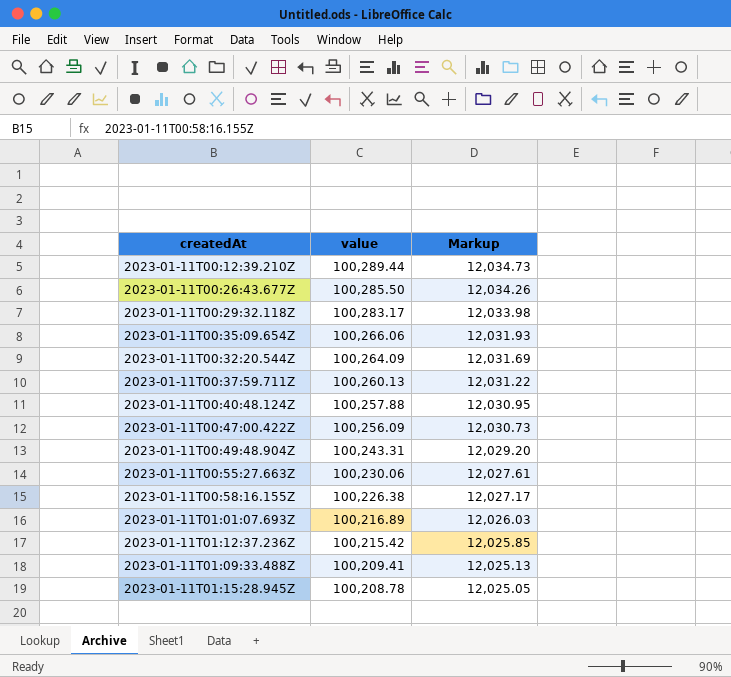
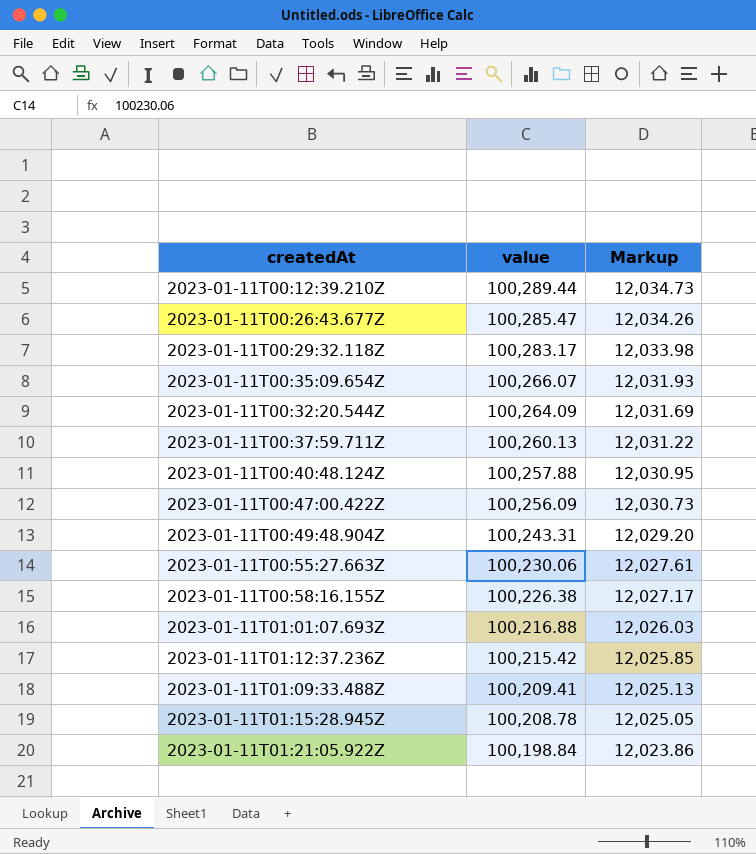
2023-01-11T00:26:43.677Z | value: 100,285.50 -> 100,285.47
2023-01-11T00:35:09.654Z | value: 100,266.06 -> 100,266.07
2023-01-11T01:01:07.693Z | value: 100,216.89 -> 100,216.88
row 2023-01-11T01:21:05.922Z: none -> 100,198.84 | 12,023.86

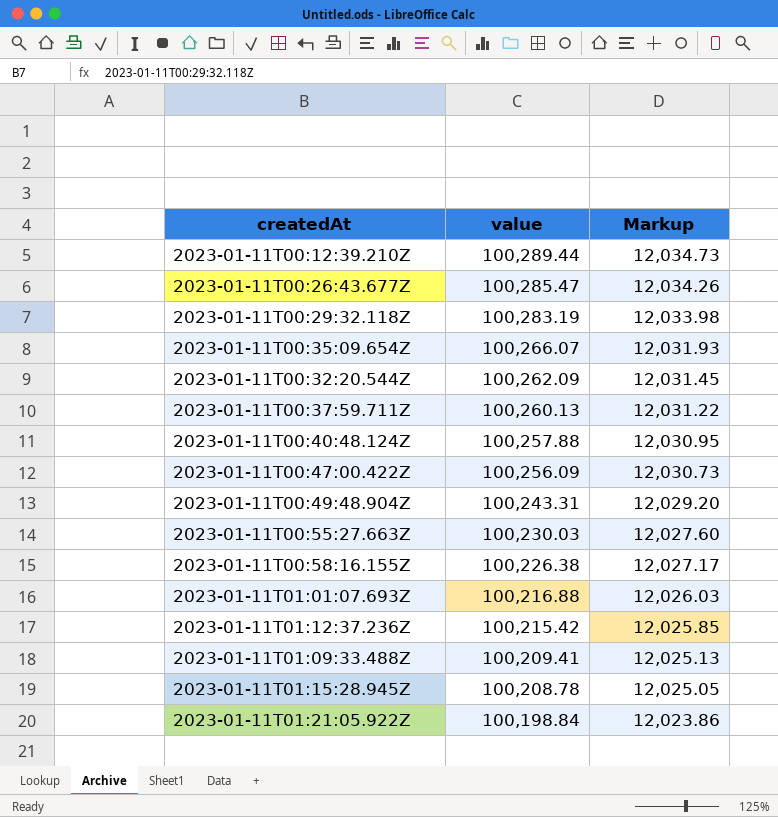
2023-01-11T00:29:32.118Z | value: 100,283.17 -> 100,283.19
2023-01-11T00:32:20.544Z | value: 100,264.09 -> 100,262.09
2023-01-11T00:32:20.544Z | Markup: 12,031.69 -> 12,031.45
2023-01-11T00:55:27.663Z | value: 100,230.06 -> 100,230.03
2023-01-11T00:55:27.663Z | Markup: 12,027.61 -> 12,027.60

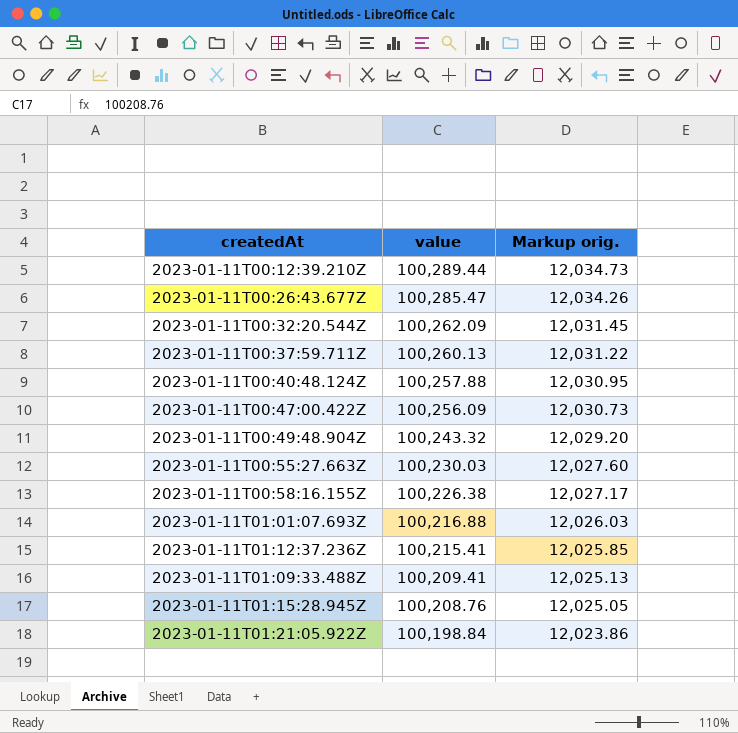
column name: Markup -> Markup orig.
row 2023-01-11T00:29:32.118Z: 100,283.19 | 12,033.98 -> none
row 2023-01-11T00:35:09.654Z: 100,266.07 | 12,031.93 -> none
2023-01-11T00:49:48.904Z | value: 100,243.31 -> 100,243.32
2023-01-11T01:12:37.236Z | value: 100,215.42 -> 100,215.41
2023-01-11T01:15:28.945Z | value: 100,208.78 -> 100,208.76

